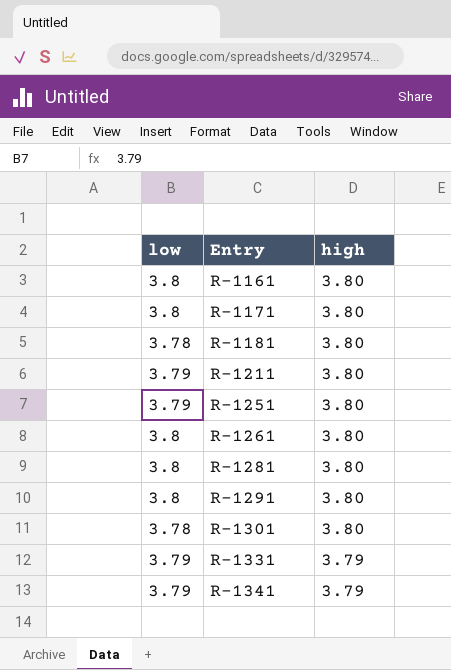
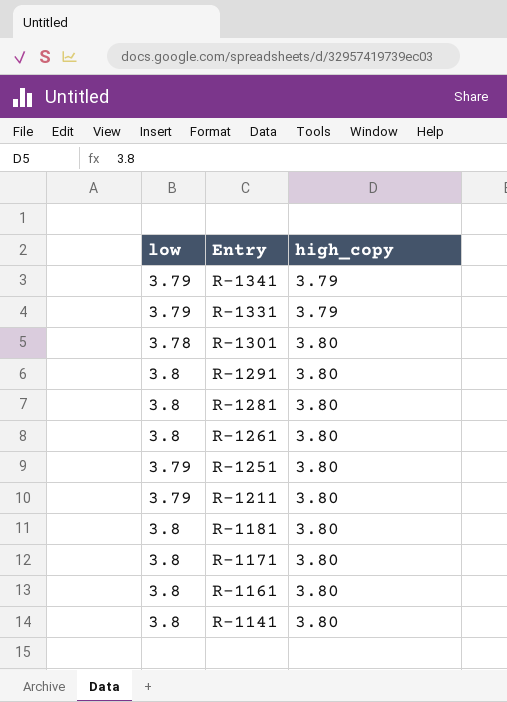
row order: Entry ascending -> Entry descending
column name: high -> high_copy
R-1181 | low: 3.78 -> 3.8
row R-1141: none -> 3.8 | 3.80

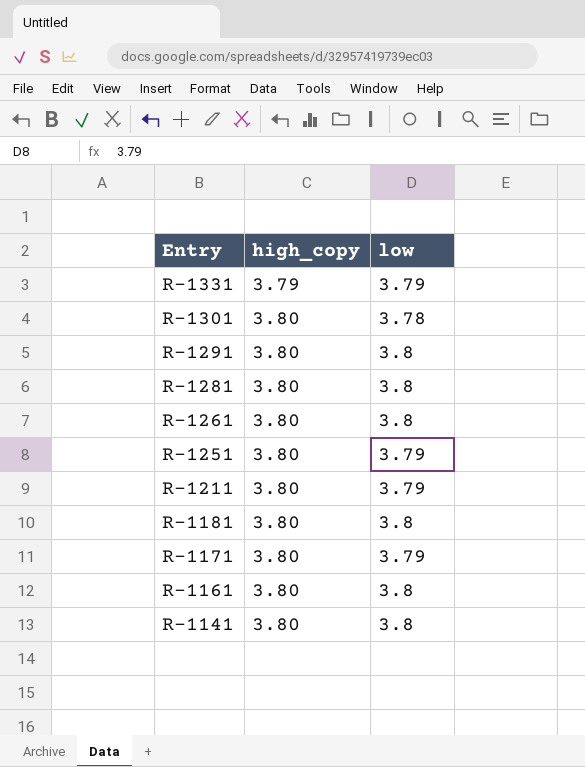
column low | position: 1 -> 3
row R-1341: 3.79 | 3.79 -> none
R-1171 | low: 3.8 -> 3.79

